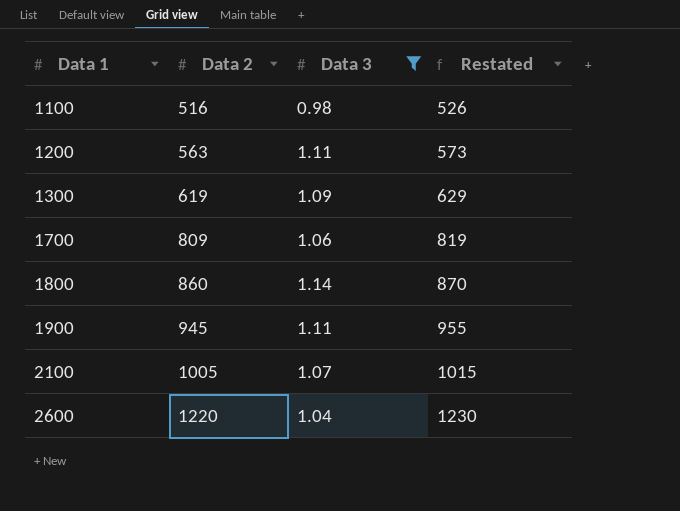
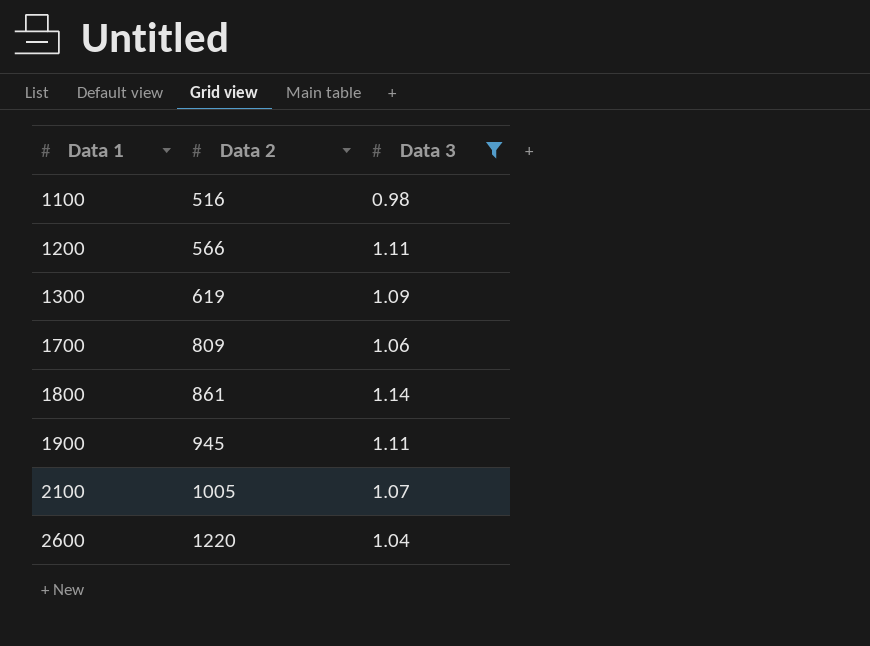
column Restated | formula: [Data 2] + 10 -> none
1200 | Data 2: 563 -> 566
1800 | Data 2: 860 -> 861

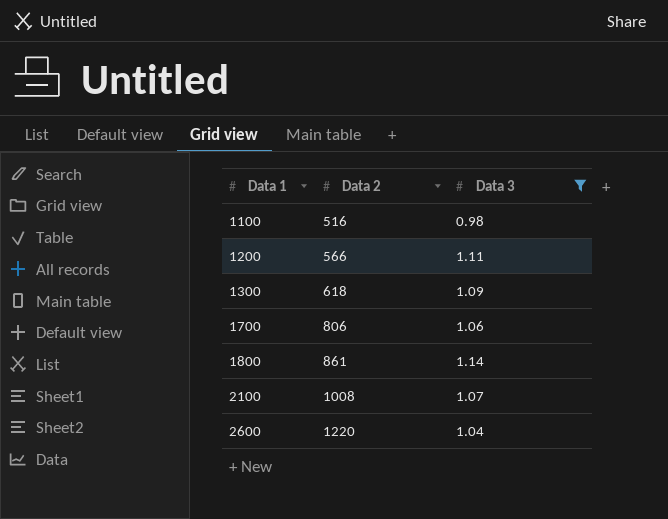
row 1900: 945 | 1.11 -> none
1300 | Data 2: 619 -> 618
1700 | Data 2: 809 -> 806
2100 | Data 2: 1005 -> 1008

